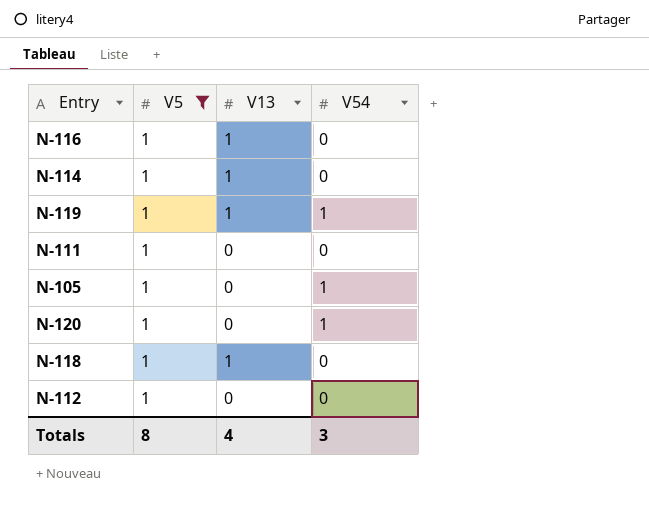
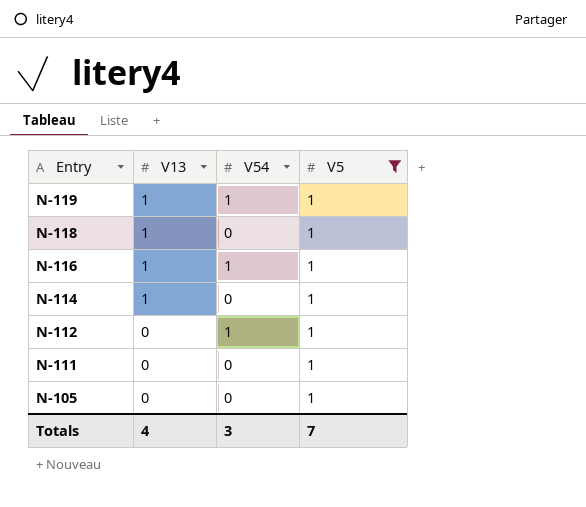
row order: none -> Entry descending
column V5 | position: 2 -> 4
row N-120: 1 | 0 | 1 -> none
N-116 | V54: 0 -> 1
N-112 | V54: 0 -> 1
N-105 | V54: 1 -> 0
Totals | V5: 8 -> 7

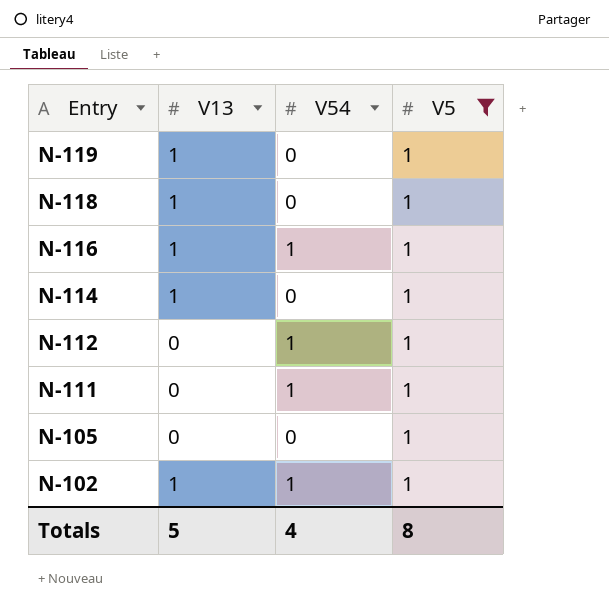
N-119 | V54: 1 -> 0
N-111 | V54: 0 -> 1
row N-102: none -> 1 | 1 | 1
Totals | V13: 4 -> 5
Totals | V54: 3 -> 4
Totals | V5: 7 -> 8

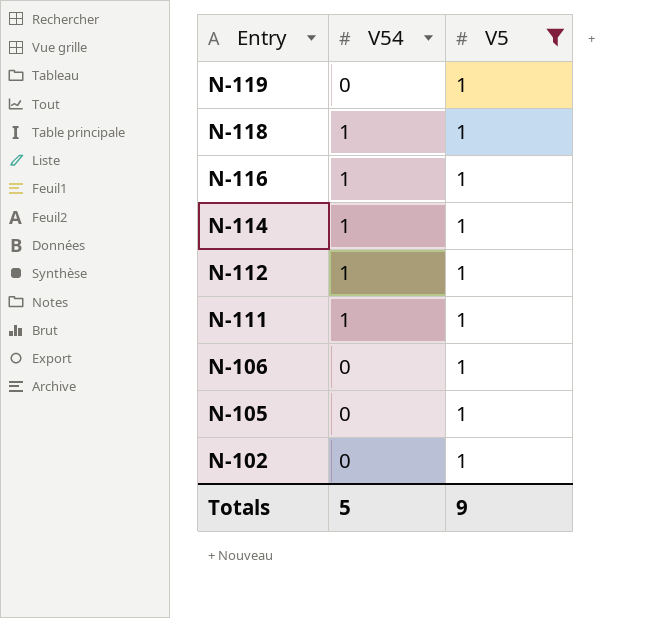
column V13 | position: 2 -> none
N-118 | V54: 0 -> 1
N-114 | V54: 0 -> 1
row N-106: none -> 0 | 1
N-102 | V54: 1 -> 0
Totals | V54: 4 -> 5
Totals | V5: 8 -> 9

